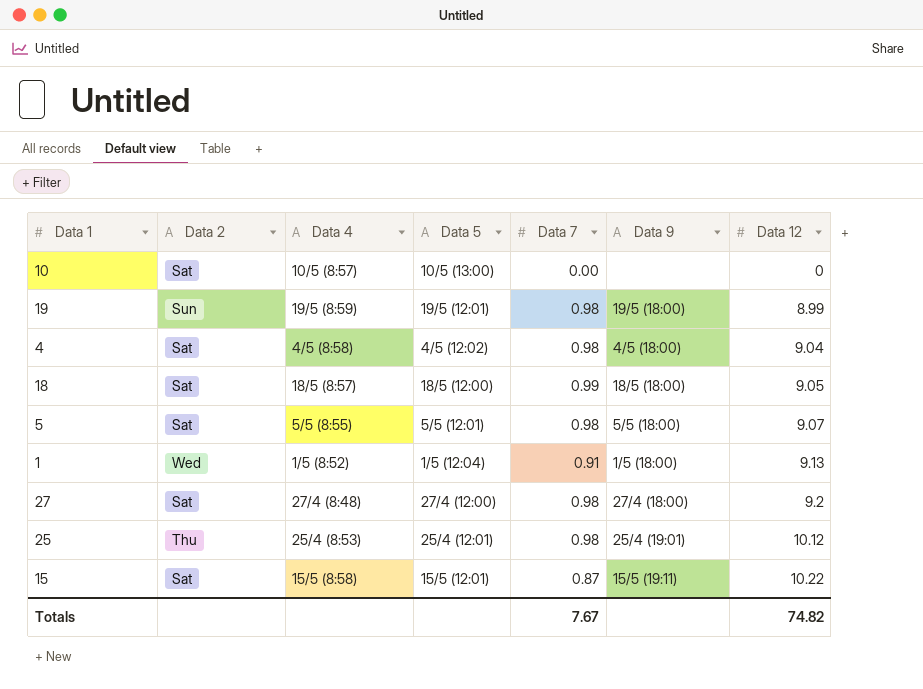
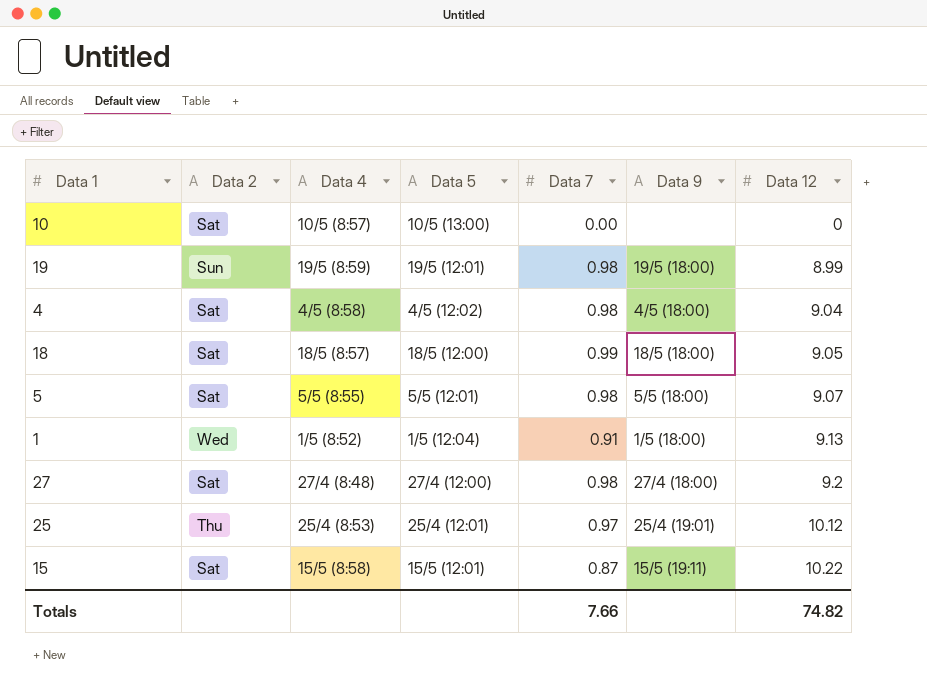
25 | Data 7: 0.98 -> 0.97
Totals | Data 7: 7.67 -> 7.66

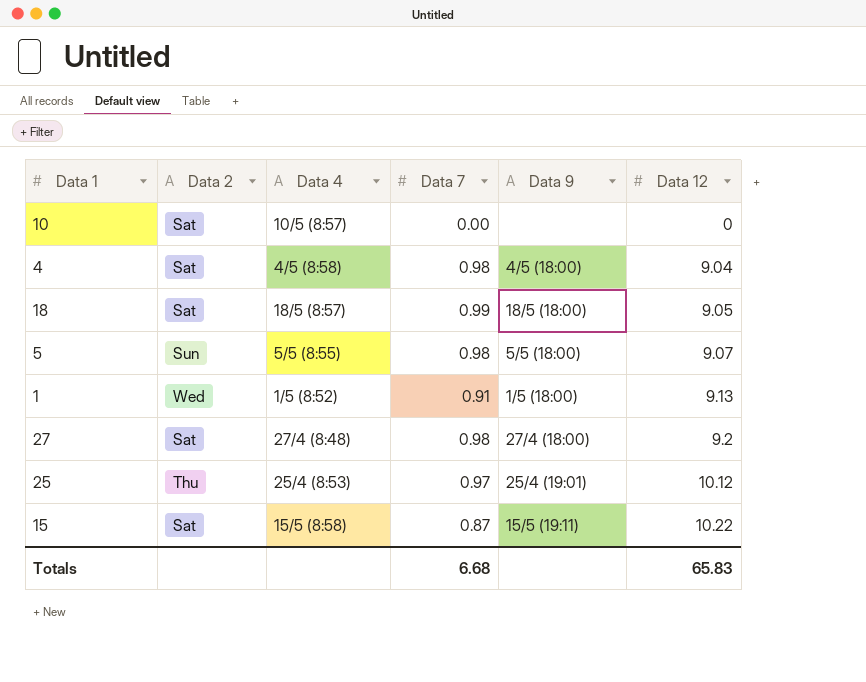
column Data 5 | position: 4 -> none
row 19: Sun | 19/5 (8:59) | 19/5 (12:01) | 0.98 | 19/5 (18:00) | 8.99 -> none
5 | Data 2: Sat -> Sun
Totals | Data 7: 7.66 -> 6.68
Totals | Data 12: 74.82 -> 65.83

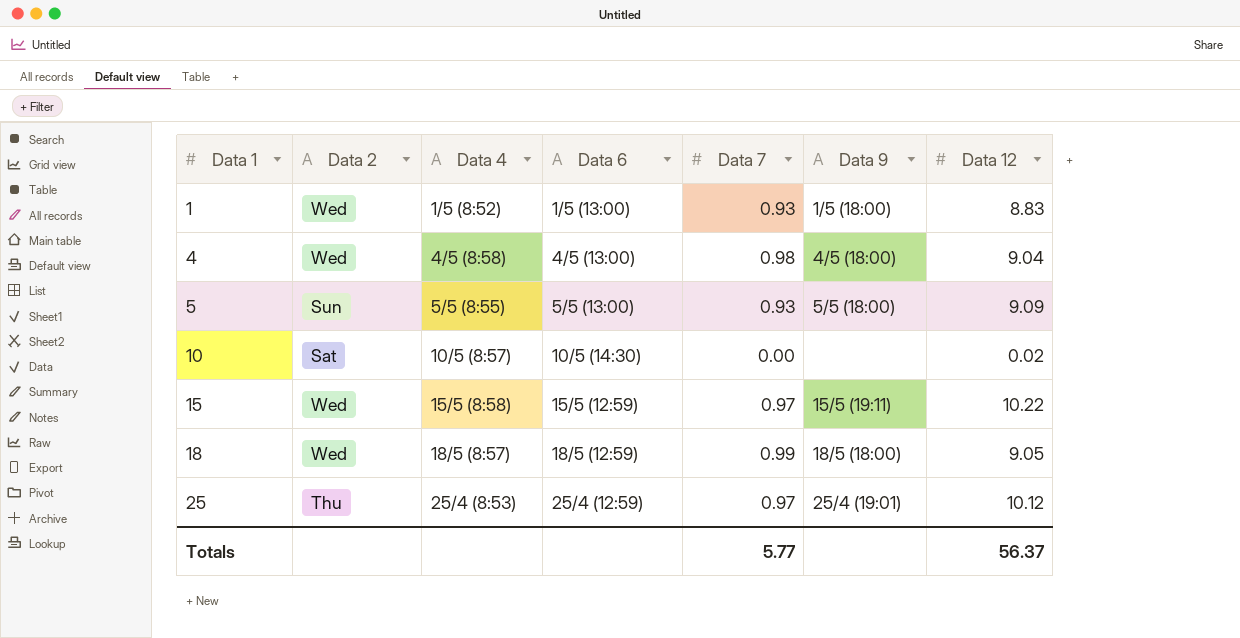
row order: Data 12 ascending -> Data 1 ascending
column Data 6 | position: none -> 4
row 27: Sat | 27/4 (8:48) | 0.98 | 27/4 (18:00) | 9.2 -> none
1 | Data 7: 0.91 -> 0.93
1 | Data 12: 9.13 -> 8.83
4 | Data 2: Sat -> Wed
5 | Data 7: 0.98 -> 0.93
5 | Data 12: 9.07 -> 9.09
10 | Data 12: 0 -> 0.02
15 | Data 2: Sat -> Wed
15 | Data 7: 0.87 -> 0.97
18 | Data 2: Sat -> Wed
Totals | Data 7: 6.68 -> 5.77
Totals | Data 12: 65.83 -> 56.37

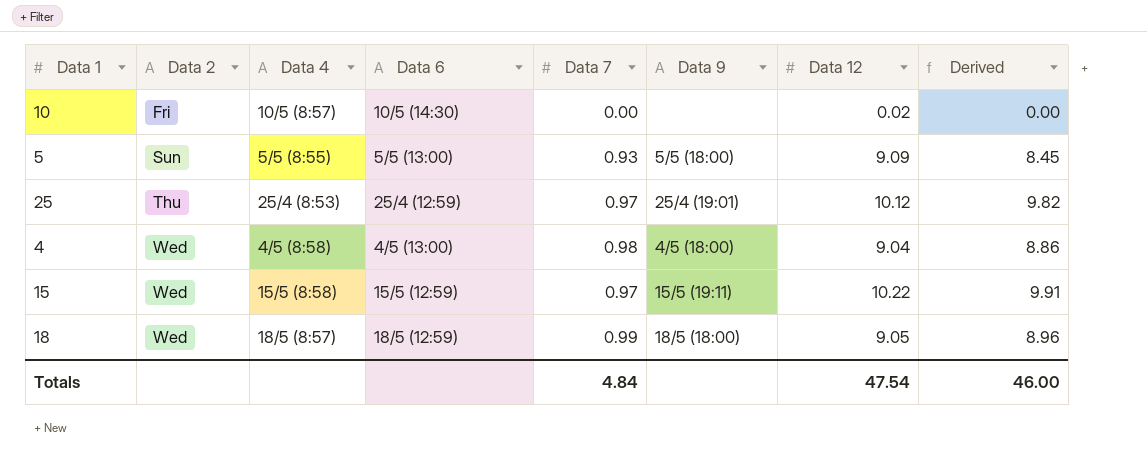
row order: Data 1 ascending -> Data 2 ascending
column Derived | formula: none -> [Data 7] * [Data 12]
row 1: Wed | 1/5 (8:52) | 1/5 (13:00) | 0.93 | 1/5 (18:00) | 8.83 -> none
10 | Data 2: Sat -> Fri
Totals | Data 7: 5.77 -> 4.84
Totals | Data 12: 56.37 -> 47.54

